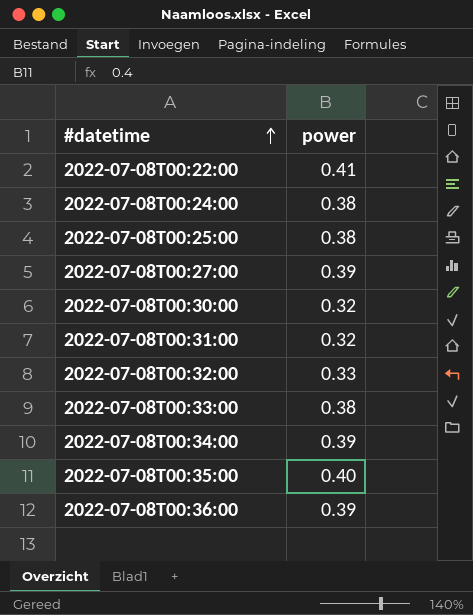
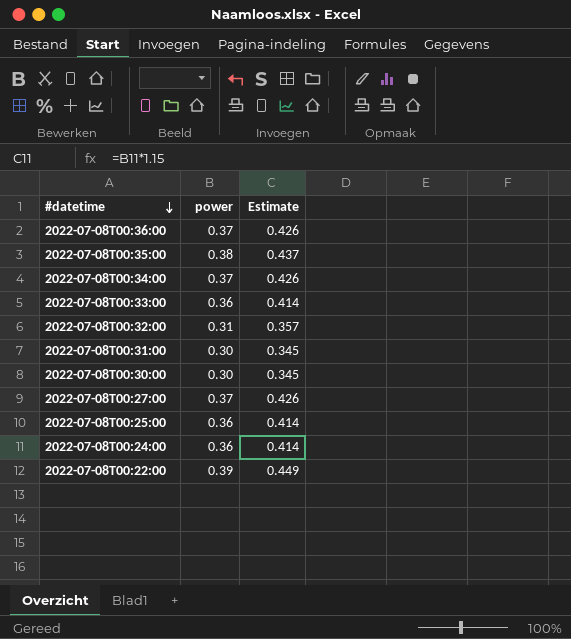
row order: #datetime ascending -> #datetime descending
column Estimate | formula: none -> [power] * 1.15
2022-07-08T00:36:00 | power: 0.39 -> 0.37
2022-07-08T00:35:00 | power: 0.40 -> 0.38
2022-07-08T00:34:00 | power: 0.39 -> 0.37
2022-07-08T00:33:00 | power: 0.38 -> 0.36
2022-07-08T00:32:00 | power: 0.33 -> 0.31
2022-07-08T00:31:00 | power: 0.32 -> 0.30
2022-07-08T00:30:00 | power: 0.32 -> 0.30
2022-07-08T00:27:00 | power: 0.39 -> 0.37
2022-07-08T00:25:00 | power: 0.38 -> 0.36
2022-07-08T00:24:00 | power: 0.38 -> 0.36
2022-07-08T00:22:00 | power: 0.41 -> 0.39

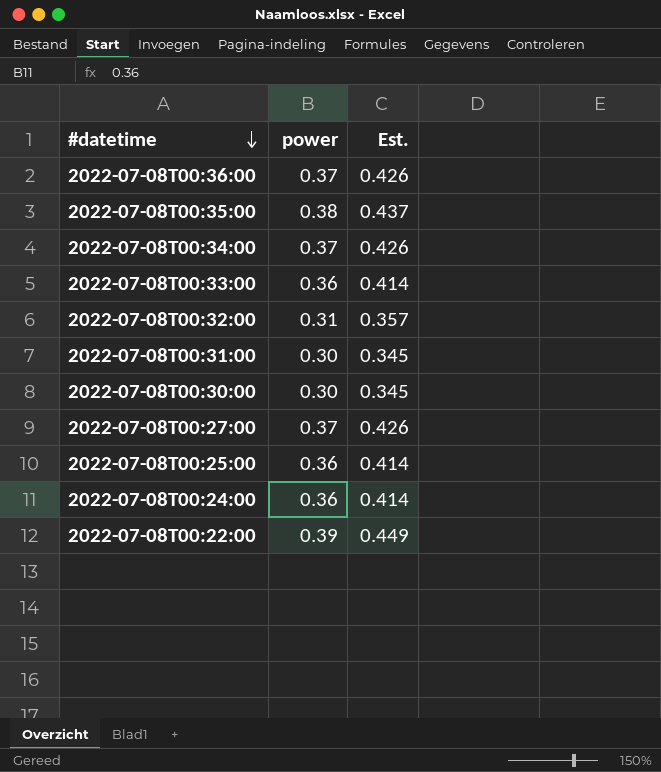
column name: Estimate -> Est.

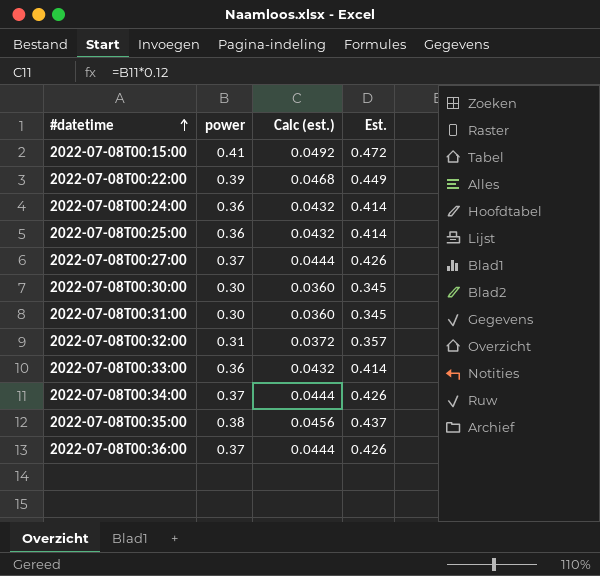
row order: #datetime descending -> #datetime ascending
column Calc (est.) | formula: none -> [power] * 0.12
row 2022-07-08T00:15:00: none -> 0.41 | 0.0492 | 0.472

